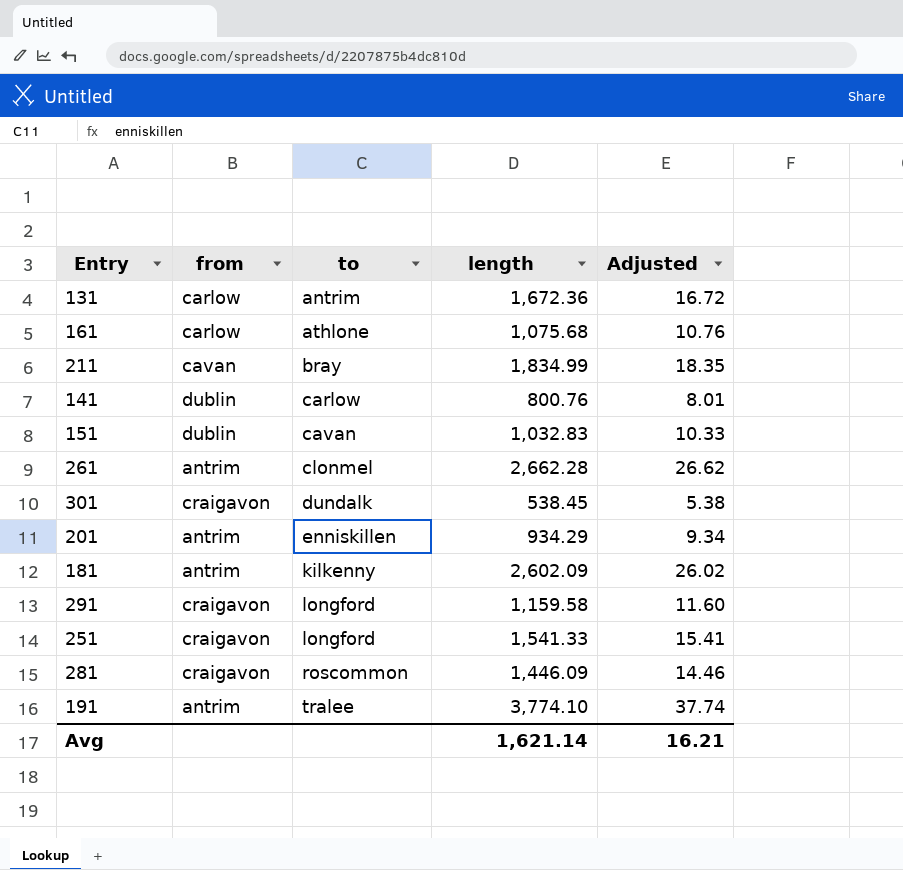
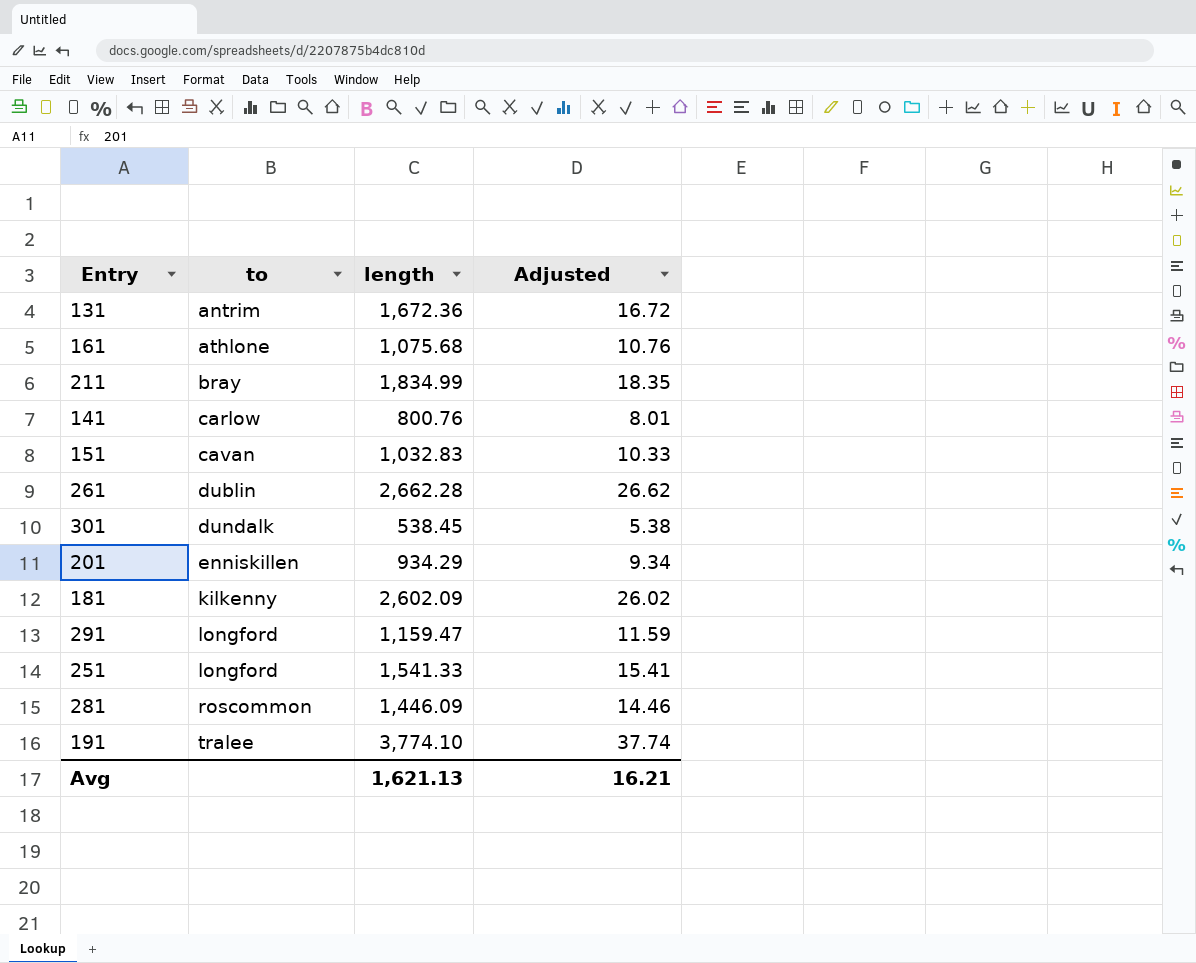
column from | position: 2 -> none
261 | to: clonmel -> dublin
291 | length: 1,159.58 -> 1,159.47
291 | Adjusted: 11.60 -> 11.59
Avg | length: 1,621.14 -> 1,621.13

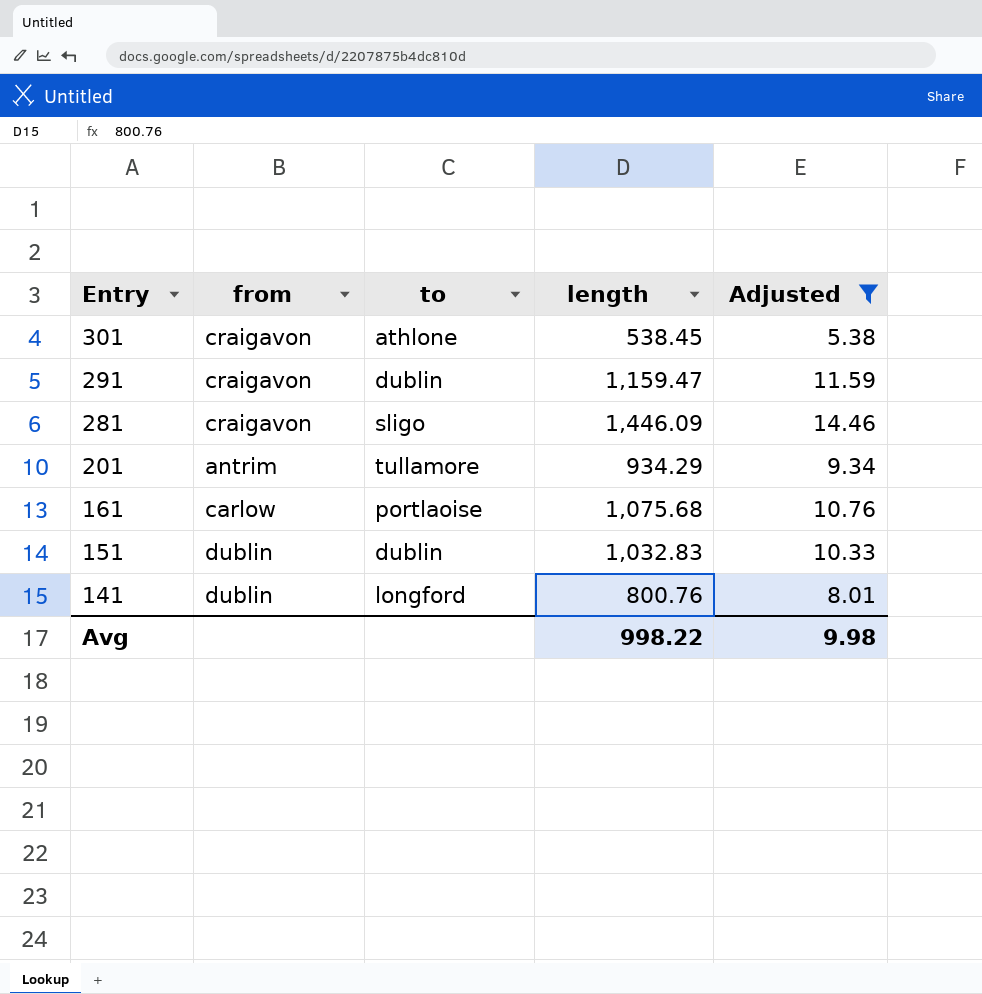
filter: none -> Adjusted <= 14.46
row order: to ascending -> Entry descending
column from | position: none -> 2
301 | to: dundalk -> athlone
291 | to: longford -> dublin
281 | to: roscommon -> sligo
201 | to: enniskillen -> tullamore
161 | to: athlone -> portlaoise
151 | to: cavan -> dublin
141 | to: carlow -> longford
Avg | length: 1,621.13 -> 998.22
Avg | Adjusted: 16.21 -> 9.98

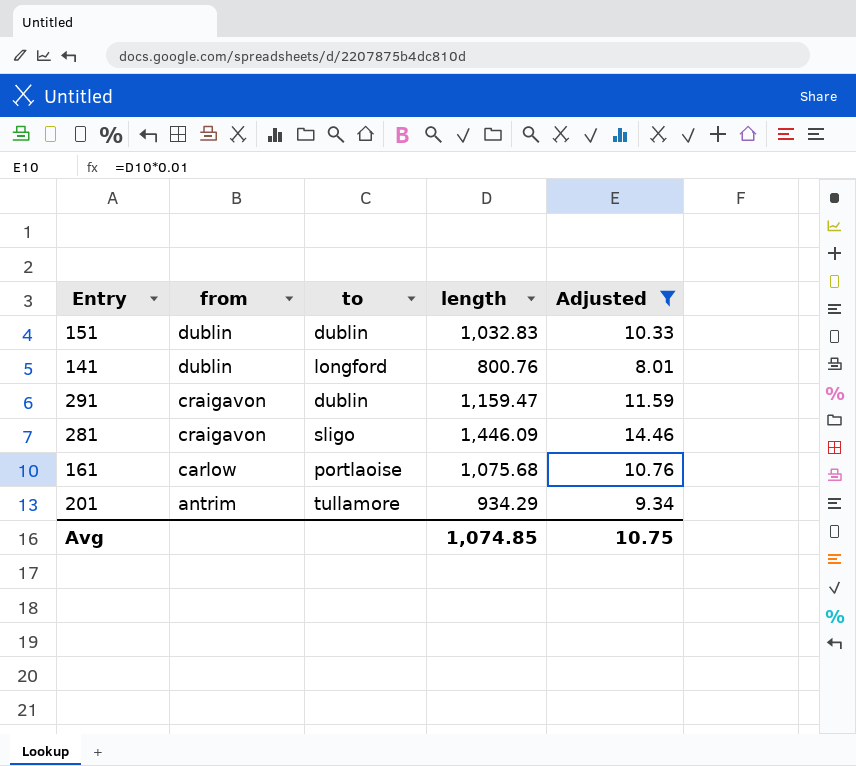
row order: Entry descending -> from descending
row 301: craigavon | athlone | 538.45 | 5.38 -> none
Avg | length: 998.22 -> 1,074.85
Avg | Adjusted: 9.98 -> 10.75

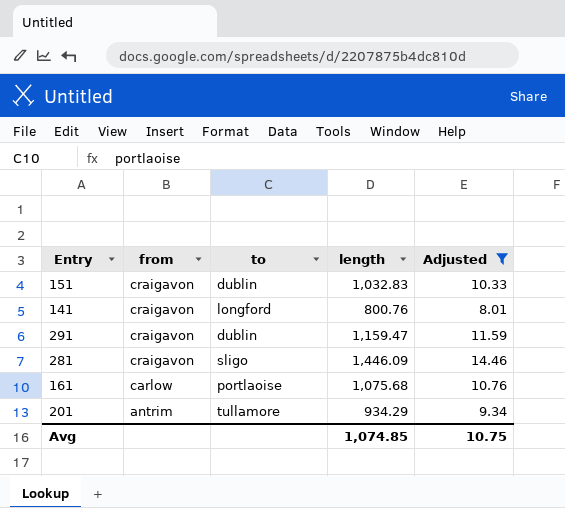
151 | from: dublin -> craigavon
141 | from: dublin -> craigavon

